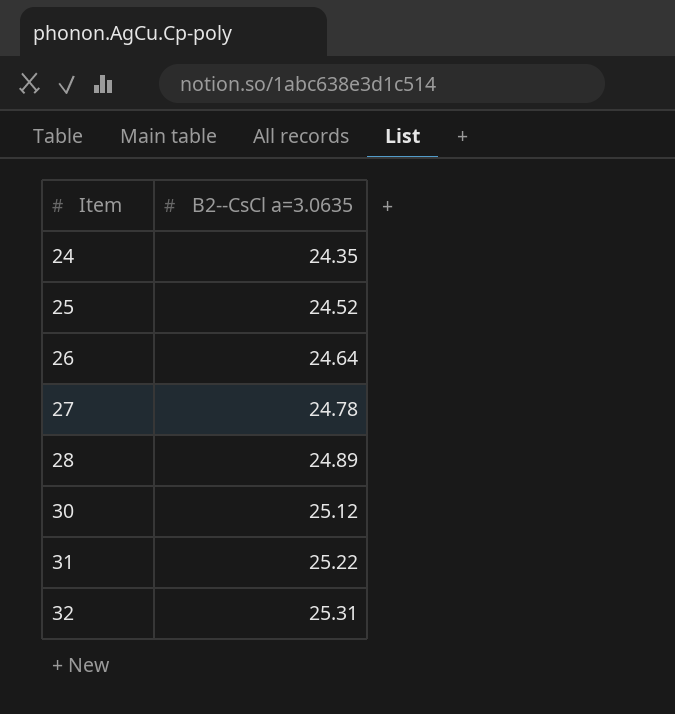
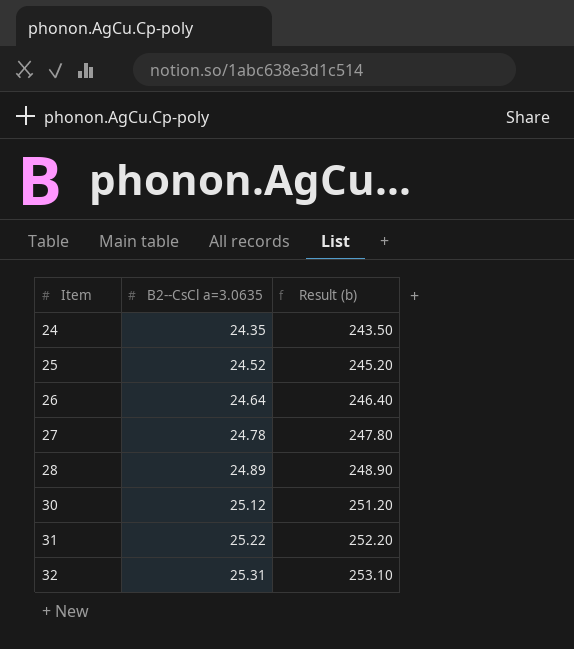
column Result (b) | formula: none -> [B2--CsCl a=3.0635] * 10

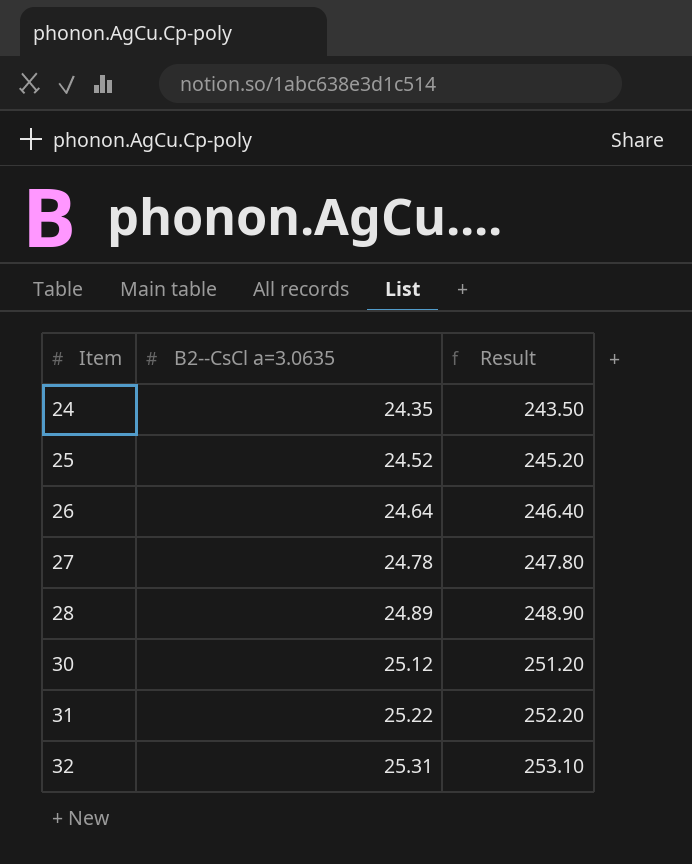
column name: Result (b) -> Result

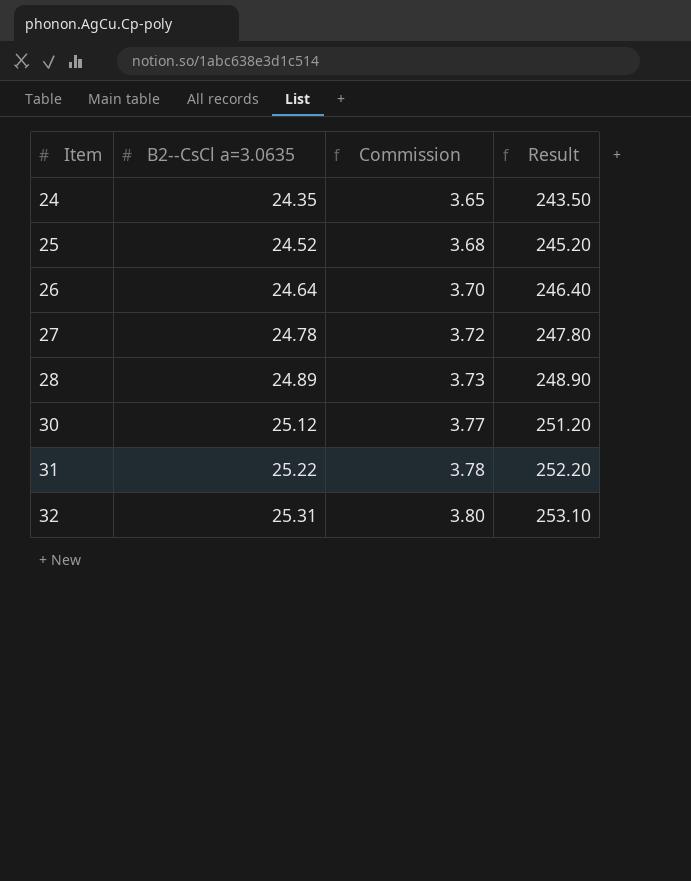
column Commission | formula: none -> [B2--CsCl a=3.0635] * 0.15

